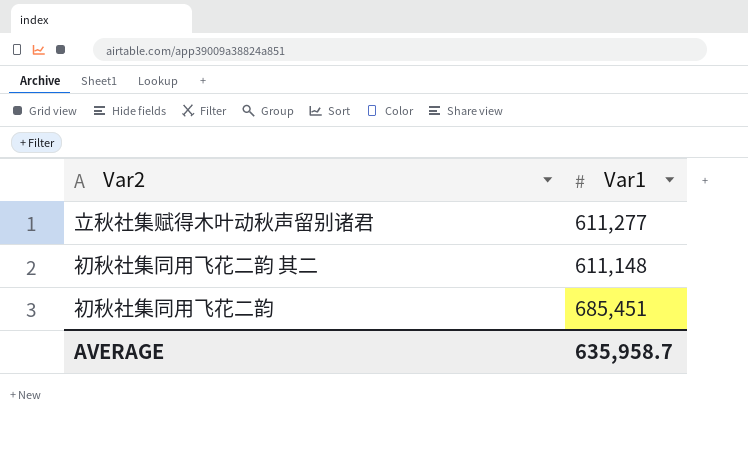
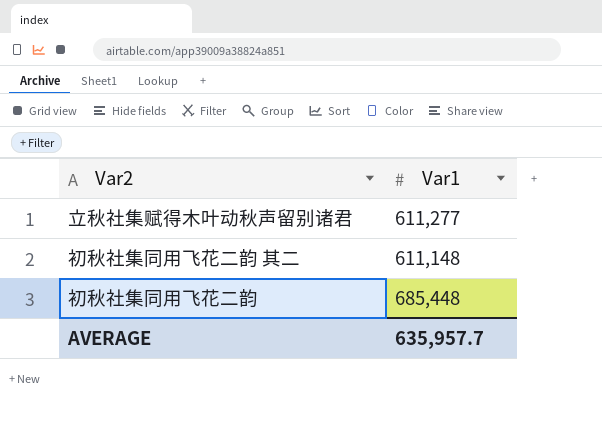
初秋社集同用飞花二韵 | Var1: 685,451 -> 685,448
AVERAGE | Var1: 635,958.7 -> 635,957.7

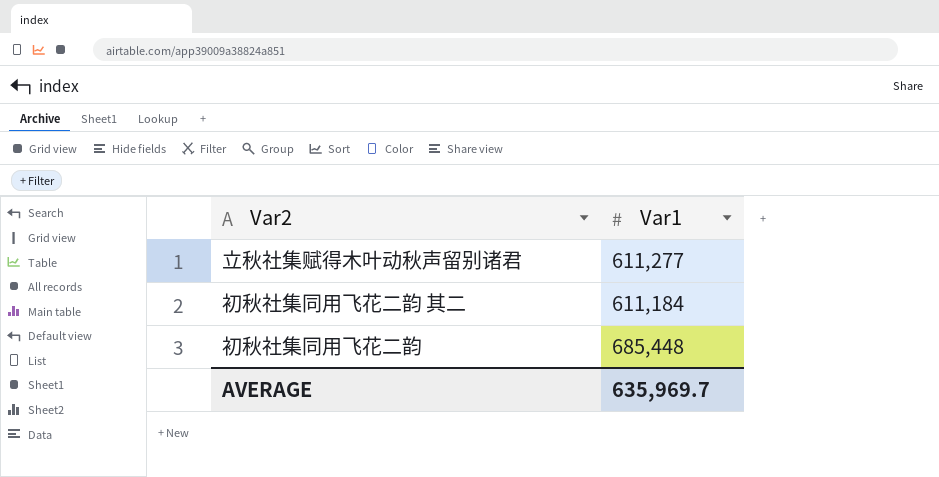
初秋社集同用飞花二韵 其二 | Var1: 611,148 -> 611,184
AVERAGE | Var1: 635,957.7 -> 635,969.7

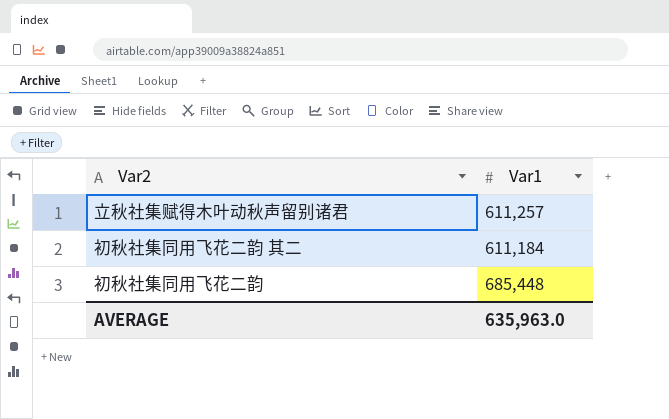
立秋社集赋得木叶动秋声留别诸君 | Var1: 611,277 -> 611,257
AVERAGE | Var1: 635,969.7 -> 635,963.0

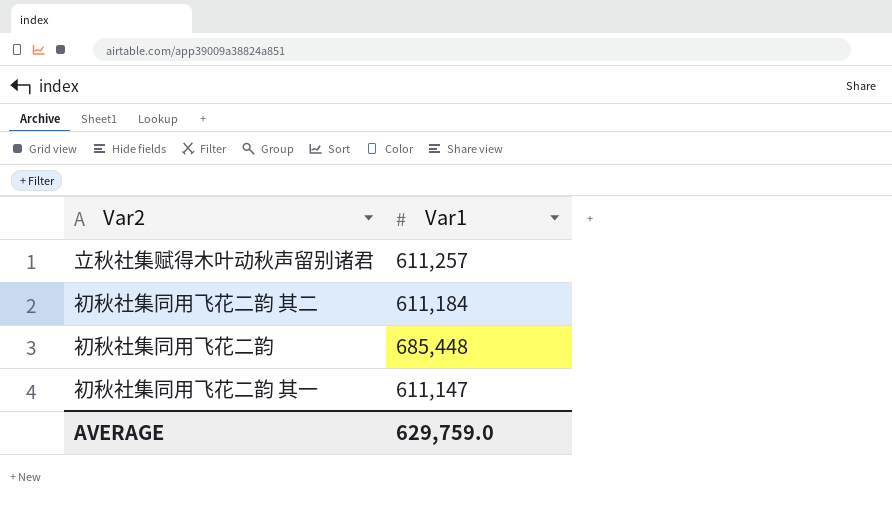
row 初秋社集同用飞花二韵 其一: none -> 611,147
AVERAGE | Var1: 635,963.0 -> 629,759.0

